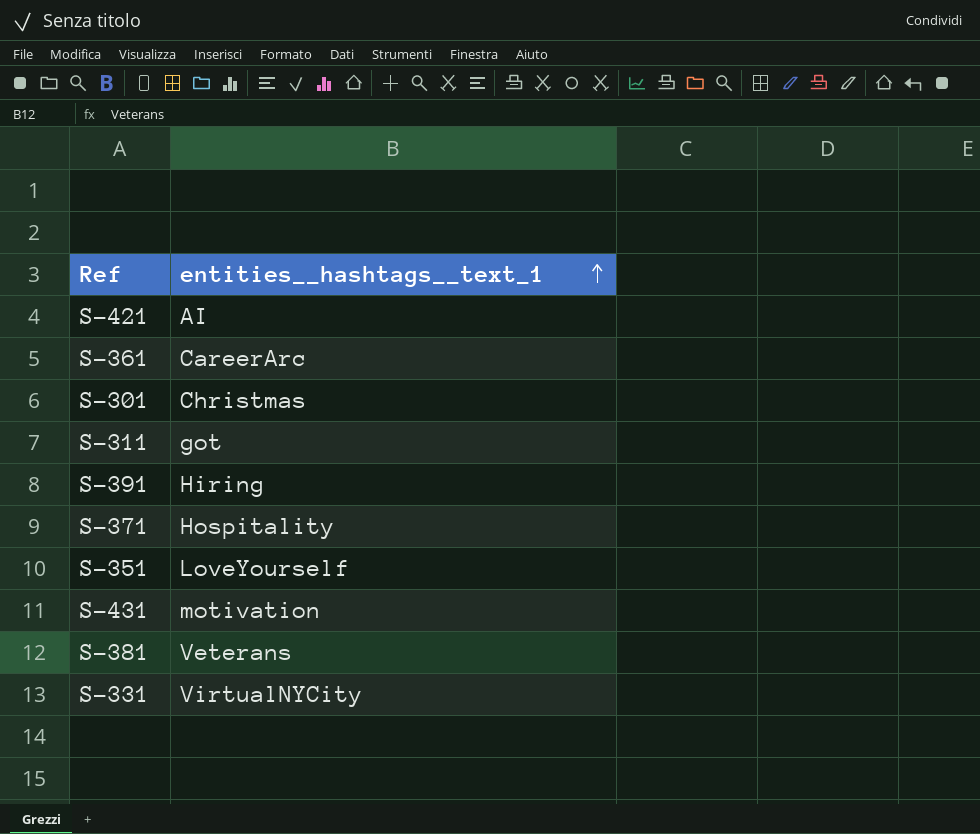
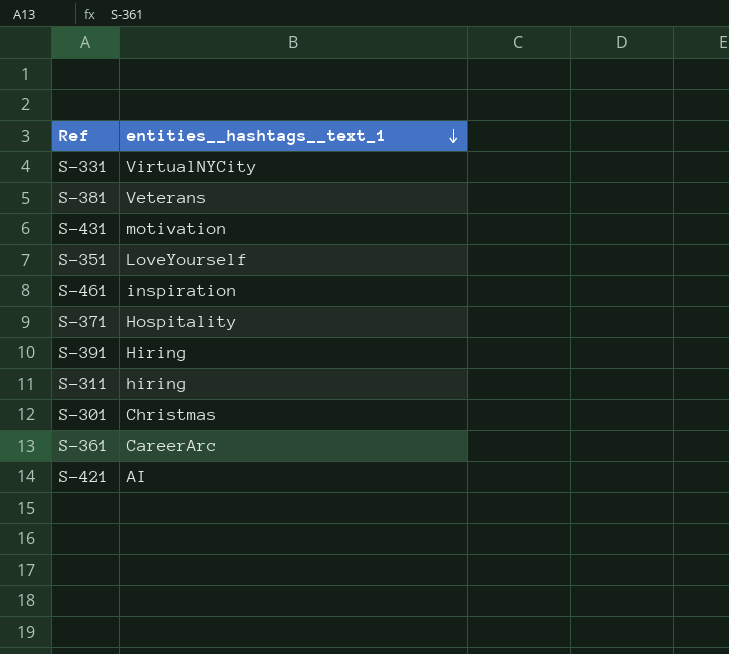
row order: entities__hashtags__text_1 ascending -> entities__hashtags__text_1 descending
row S-461: none -> inspiration
S-311 | entities__hashtags__text_1: got -> hiring

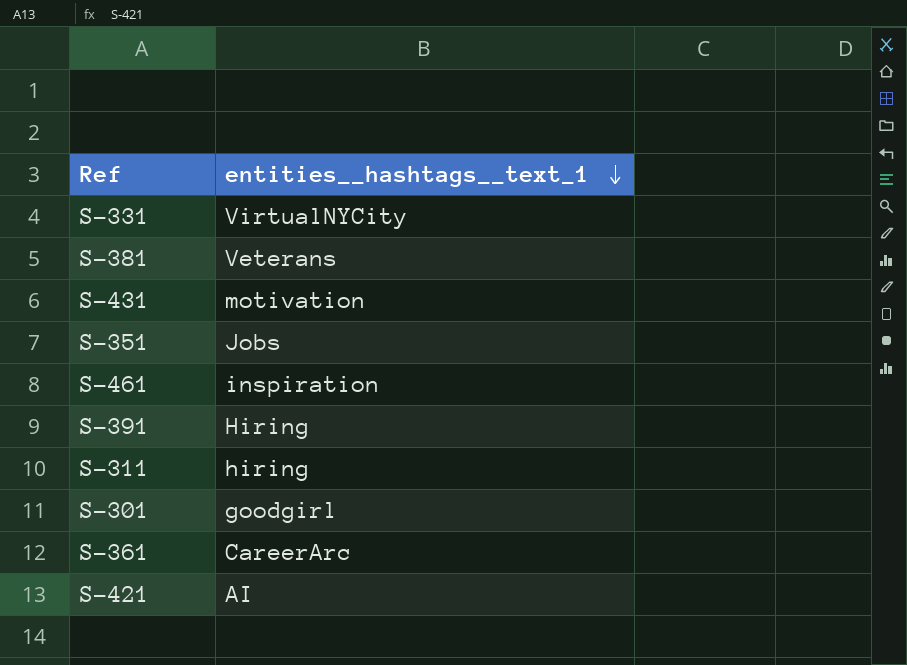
row S-371: Hospitality -> none
S-351 | entities__hashtags__text_1: LoveYourself -> Jobs
S-301 | entities__hashtags__text_1: Christmas -> goodgirl

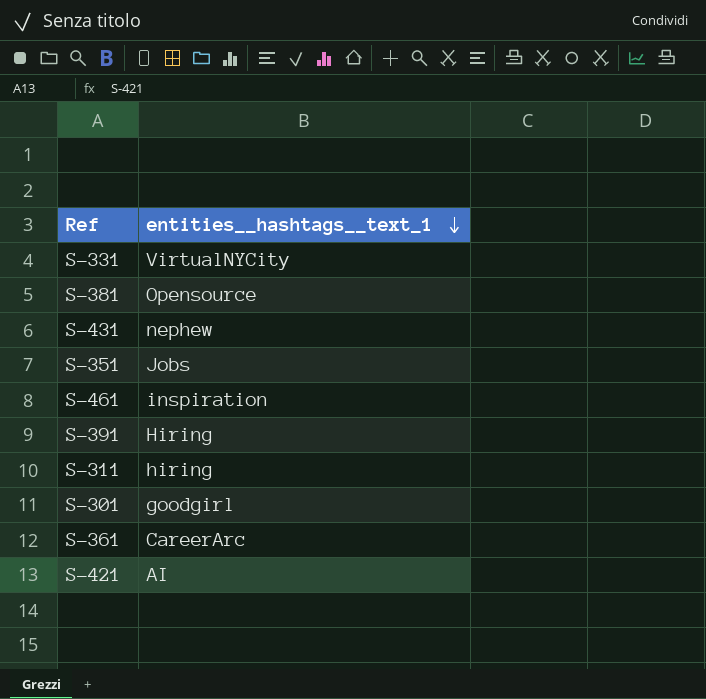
S-381 | entities__hashtags__text_1: Veterans -> Opensource
S-431 | entities__hashtags__text_1: motivation -> nephew

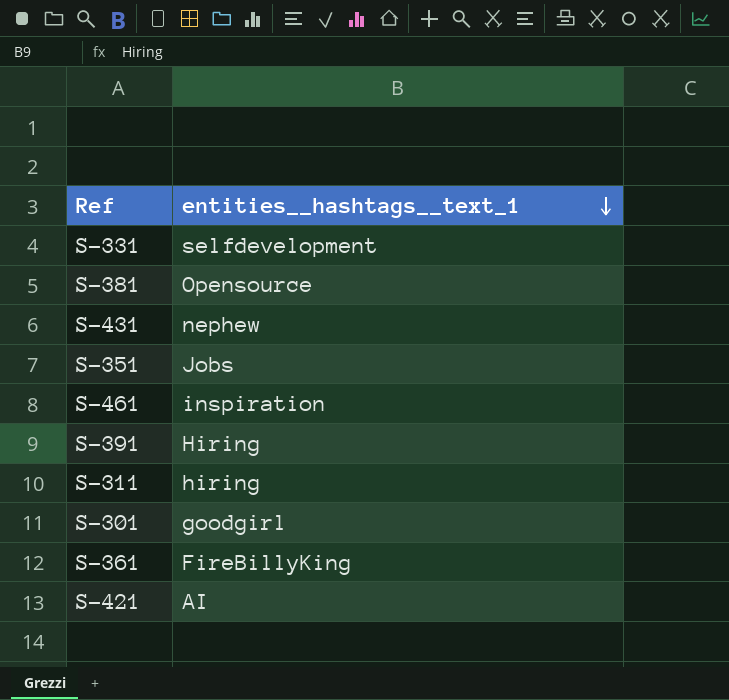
S-331 | entities__hashtags__text_1: VirtualNYCity -> selfdevelopment
S-361 | entities__hashtags__text_1: CareerArc -> FireBillyKing

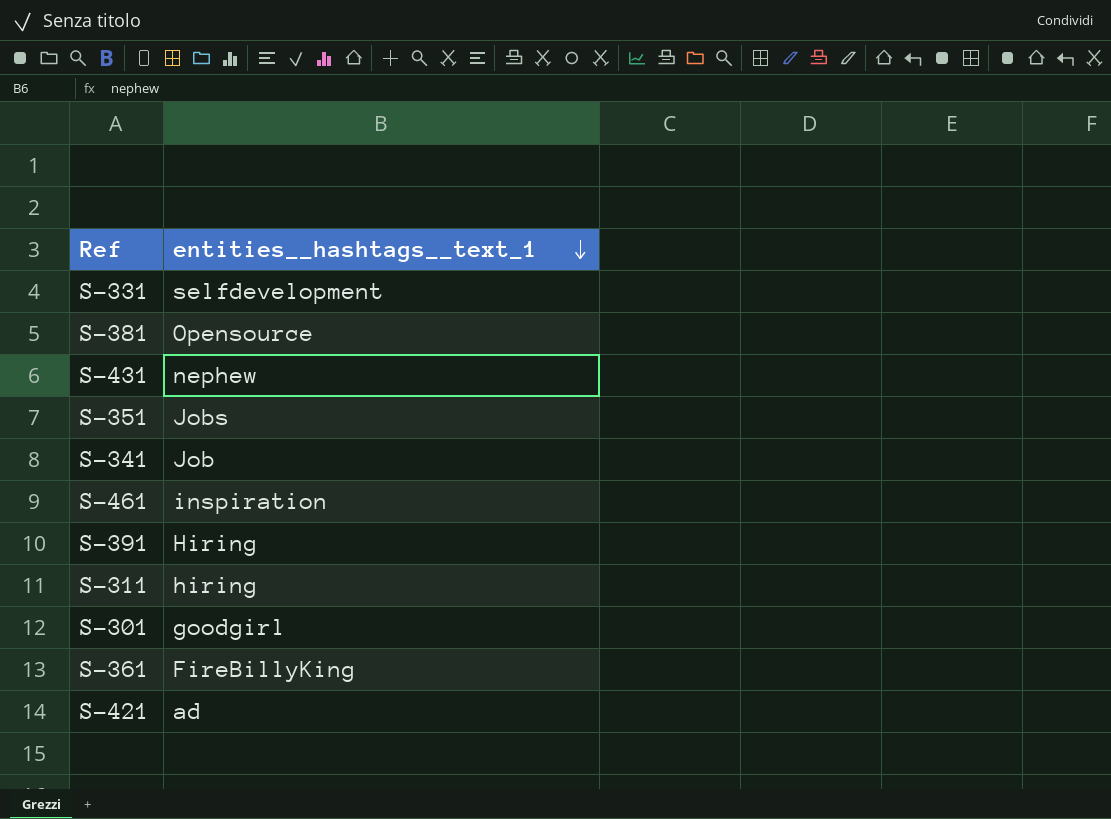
row S-341: none -> Job
S-421 | entities__hashtags__text_1: AI -> ad

